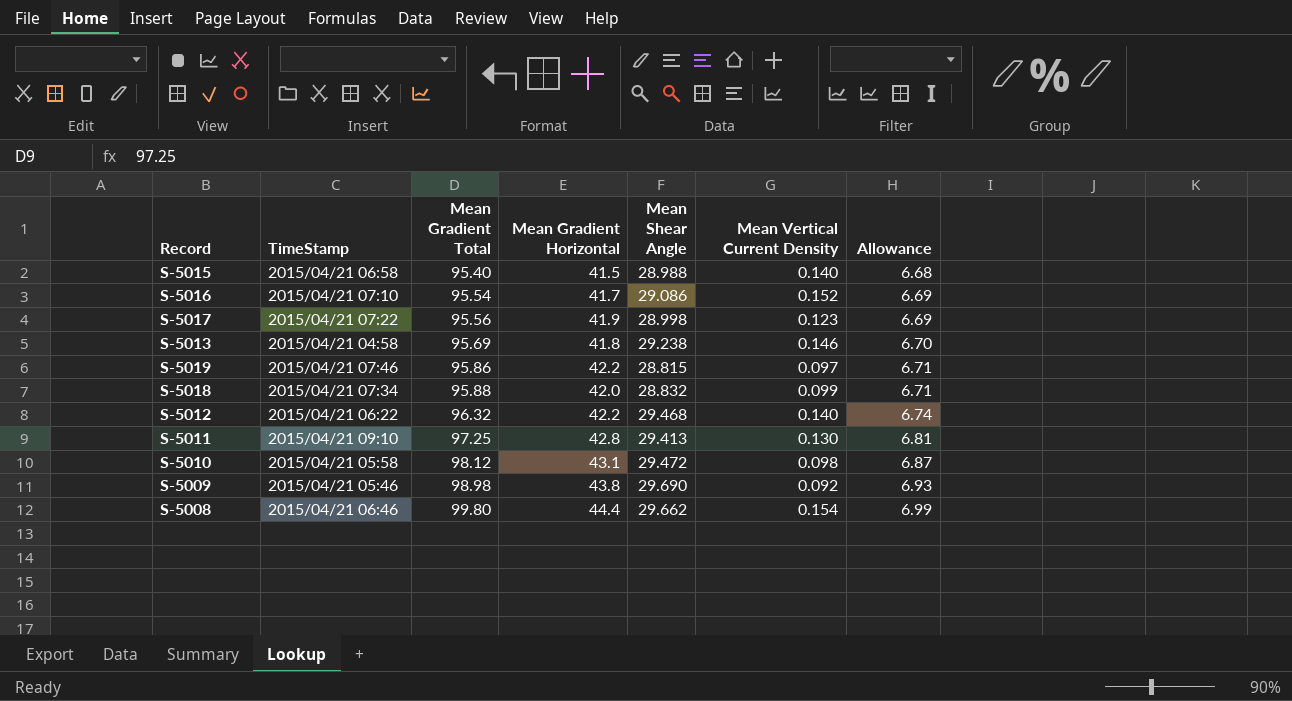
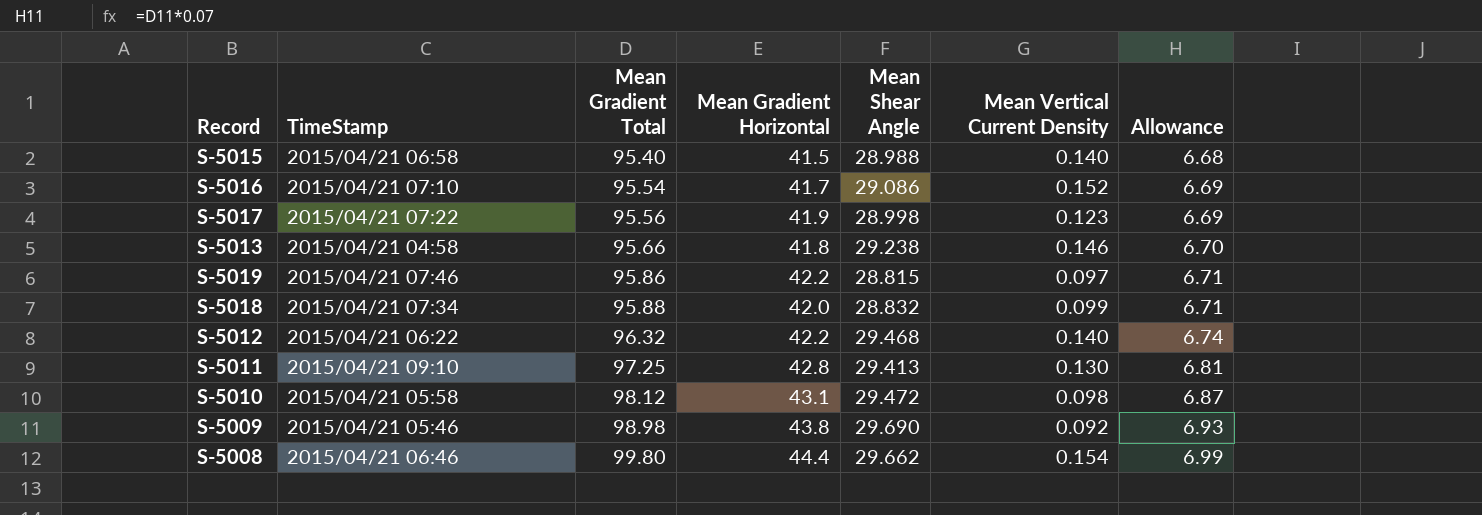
S-5013 | Mean Gradient Total: 95.69 -> 95.66

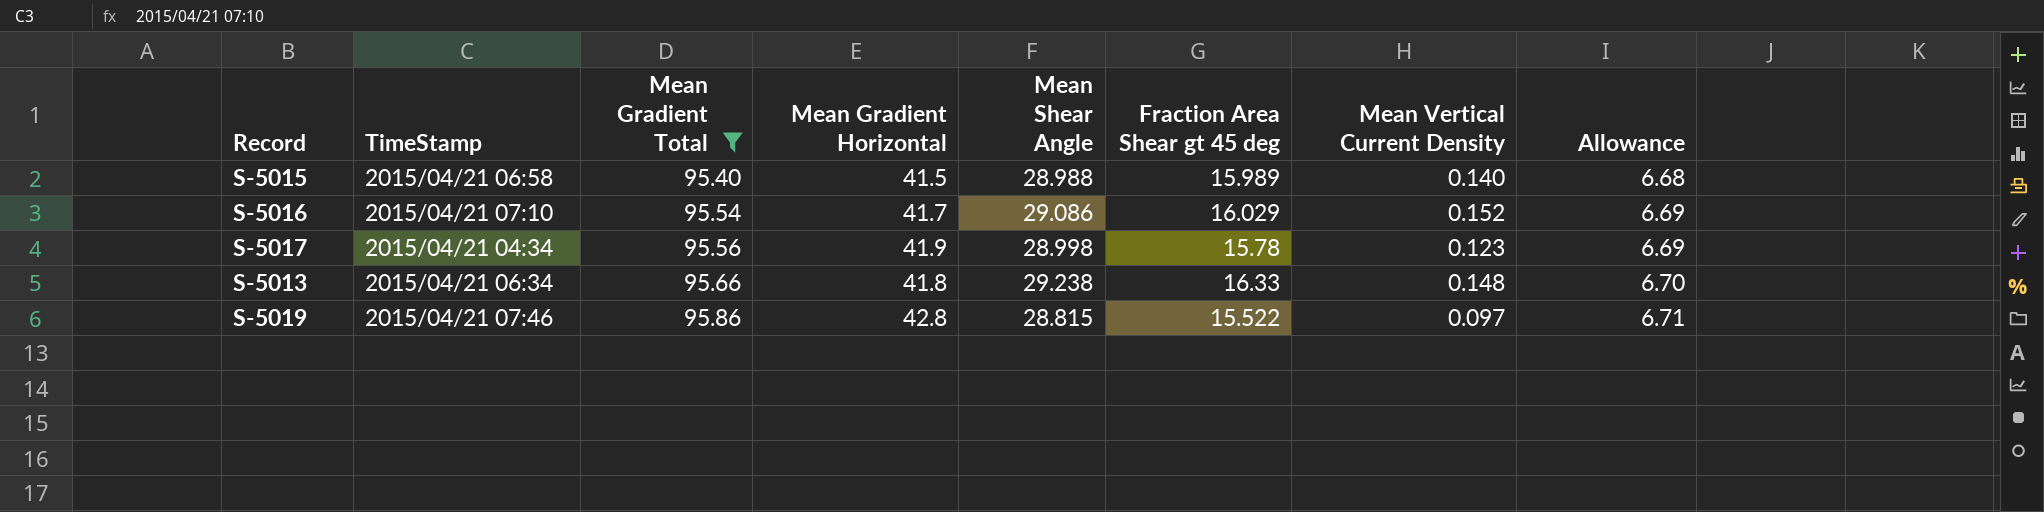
filter: none -> Mean Gradient Total <= 95.86
column Fraction Area Shear gt 45 deg | position: none -> 6
S-5017 | TimeStamp: 2015/04/21 07:22 -> 2015/04/21 04:34
S-5013 | TimeStamp: 2015/04/21 04:58 -> 2015/04/21 06:34
S-5013 | Mean Vertical Current Density: 0.146 -> 0.148
S-5019 | Mean Gradient Horizontal: 42.2 -> 42.8

